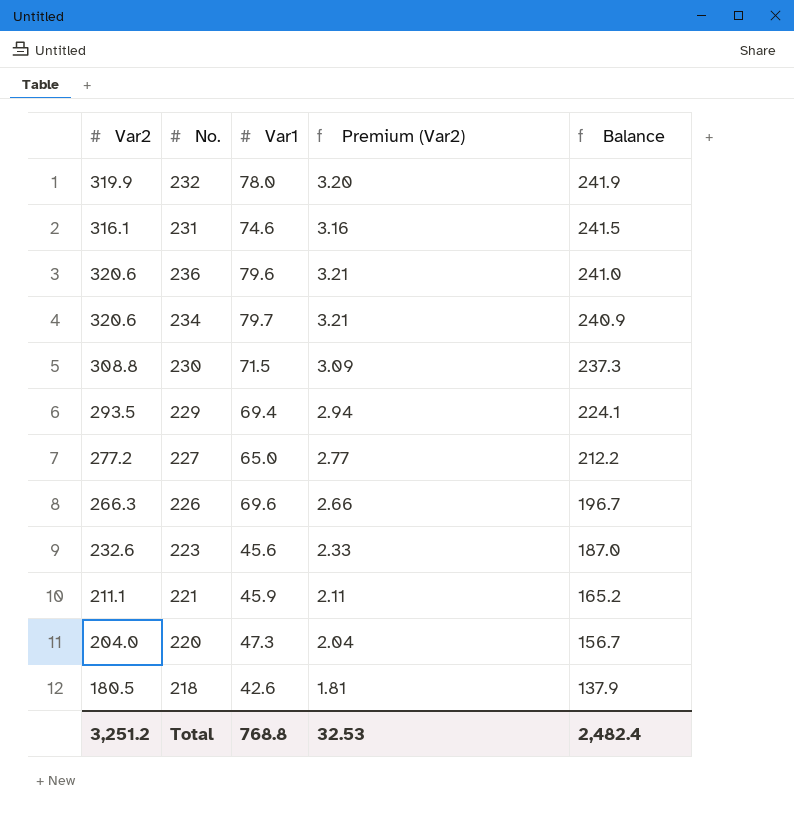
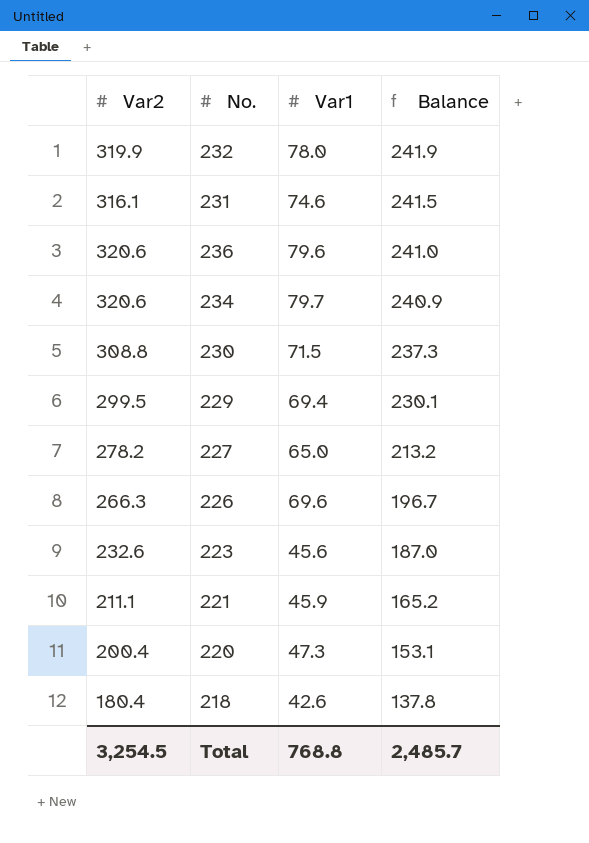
column Premium (Var2) | formula: [Var2] * 0.01 -> none
229 | Var2: 293.5 -> 299.5
229 | Balance: 224.1 -> 230.1
227 | Var2: 277.2 -> 278.2
227 | Balance: 212.2 -> 213.2
220 | Var2: 204.0 -> 200.4
220 | Balance: 156.7 -> 153.1
218 | Var2: 180.5 -> 180.4
218 | Balance: 137.9 -> 137.8
Total | Var2: 3,251.2 -> 3,254.5
Total | Balance: 2,482.4 -> 2,485.7

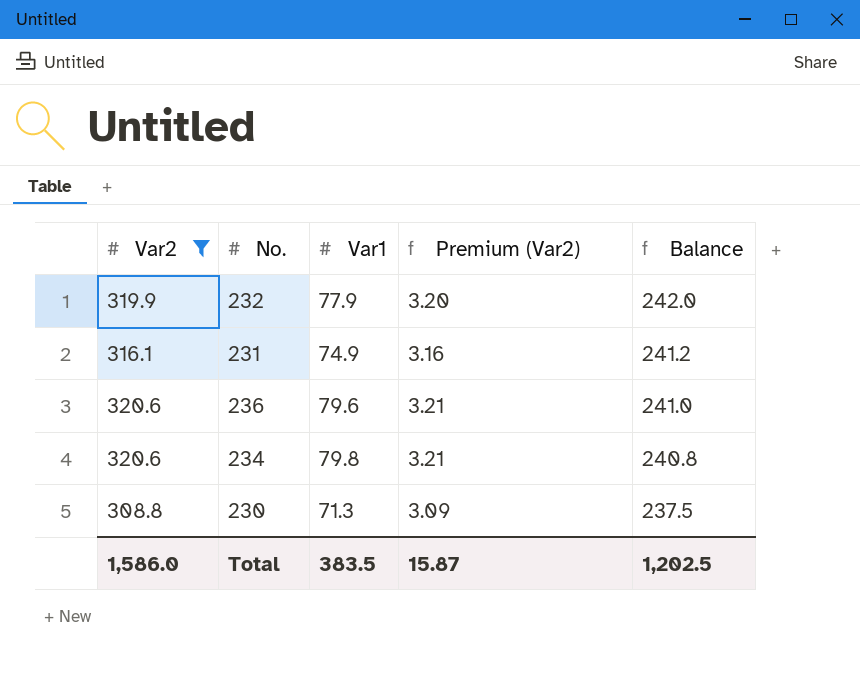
filter: none -> Var2 >= 308.8
column Premium (Var2) | formula: none -> [Var2] * 0.01
232 | Var1: 78.0 -> 77.9
232 | Balance: 241.9 -> 242.0
231 | Var1: 74.6 -> 74.9
231 | Balance: 241.5 -> 241.2
234 | Var1: 79.7 -> 79.8
234 | Balance: 240.9 -> 240.8
230 | Var1: 71.5 -> 71.3
230 | Balance: 237.3 -> 237.5
Total | Var2: 3,254.5 -> 1,586.0
Total | Var1: 768.8 -> 383.5
Total | Balance: 2,485.7 -> 1,202.5

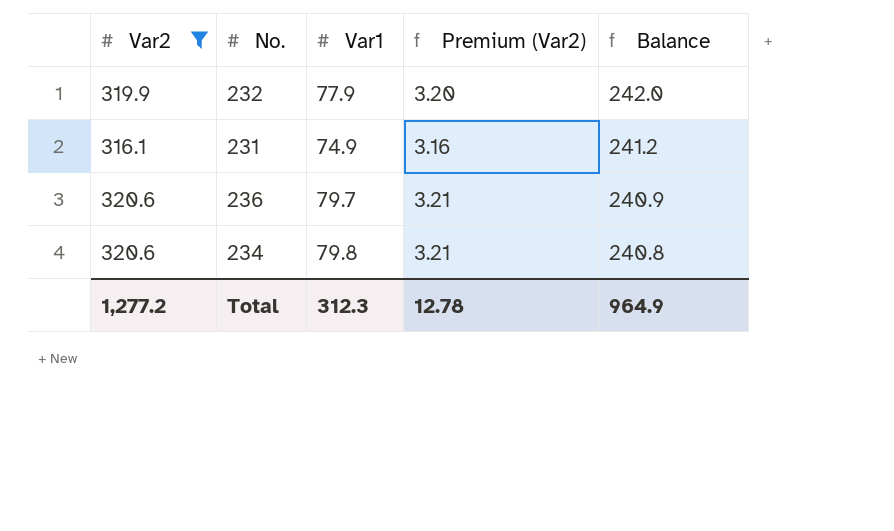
row 230: 308.8 | 71.3 | 3.09 | 237.5 -> none
236 | Var1: 79.6 -> 79.7
236 | Balance: 241.0 -> 240.9
Total | Var2: 1,586.0 -> 1,277.2
Total | Var1: 383.5 -> 312.3
Total | Premium (Var2): 15.87 -> 12.78
Total | Balance: 1,202.5 -> 964.9

